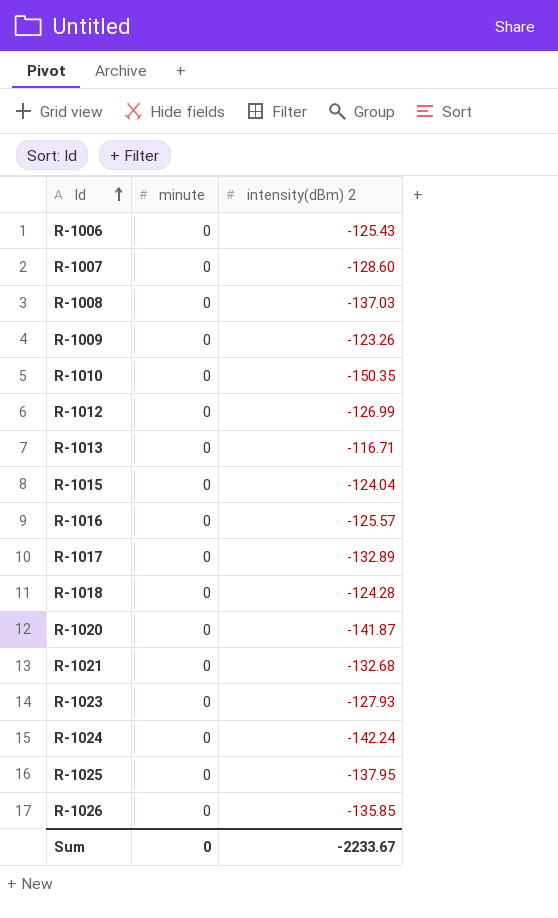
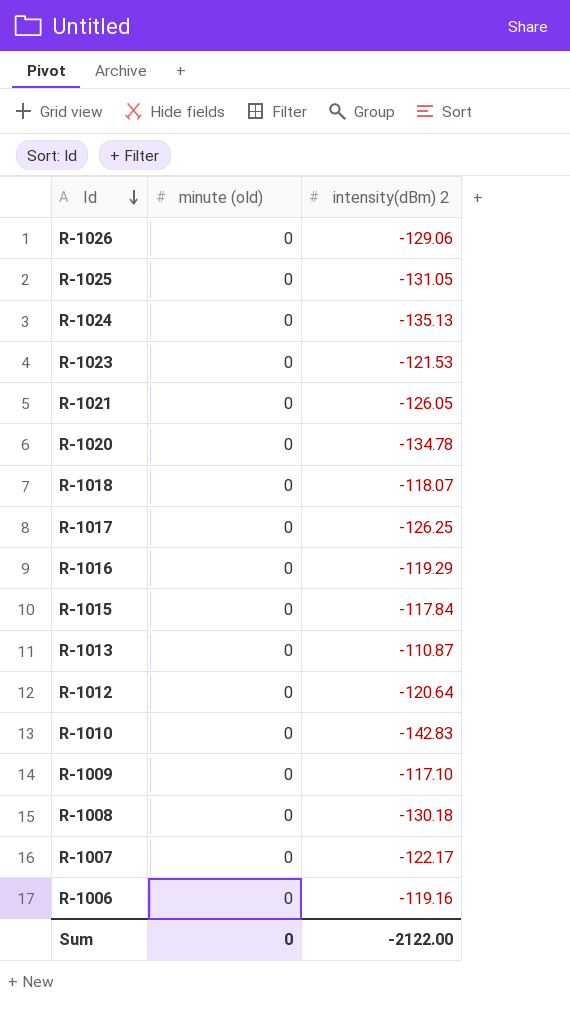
row order: Id ascending -> Id descending
column name: minute -> minute (old)
R-1026 | intensity(dBm) 2: -135.85 -> -129.06
R-1025 | intensity(dBm) 2: -137.95 -> -131.05
R-1024 | intensity(dBm) 2: -142.24 -> -135.13
R-1023 | intensity(dBm) 2: -127.93 -> -121.53
R-1021 | intensity(dBm) 2: -132.68 -> -126.05
R-1020 | intensity(dBm) 2: -141.87 -> -134.78
R-1018 | intensity(dBm) 2: -124.28 -> -118.07
R-1017 | intensity(dBm) 2: -132.89 -> -126.25
R-1016 | intensity(dBm) 2: -125.57 -> -119.29
R-1015 | intensity(dBm) 2: -124.04 -> -117.84
R-1013 | intensity(dBm) 2: -116.71 -> -110.87
R-1012 | intensity(dBm) 2: -126.99 -> -120.64
R-1010 | intensity(dBm) 2: -150.35 -> -142.83
R-1009 | intensity(dBm) 2: -123.26 -> -117.10
R-1008 | intensity(dBm) 2: -137.03 -> -130.18
R-1007 | intensity(dBm) 2: -128.60 -> -122.17
R-1006 | intensity(dBm) 2: -125.43 -> -119.16
Sum | intensity(dBm) 2: -2233.67 -> -2122.00

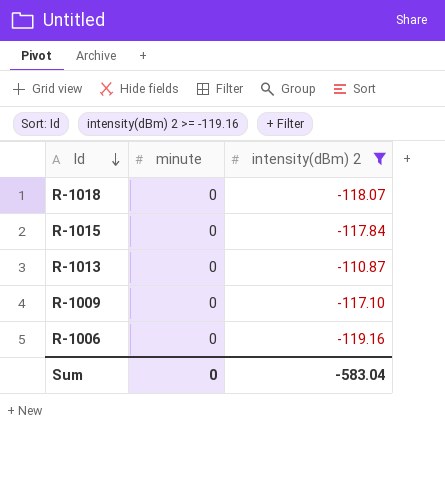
filter: none -> intensity(dBm) 2 >= -119.16
column name: minute (old) -> minute
Sum | intensity(dBm) 2: -2122.00 -> -583.04

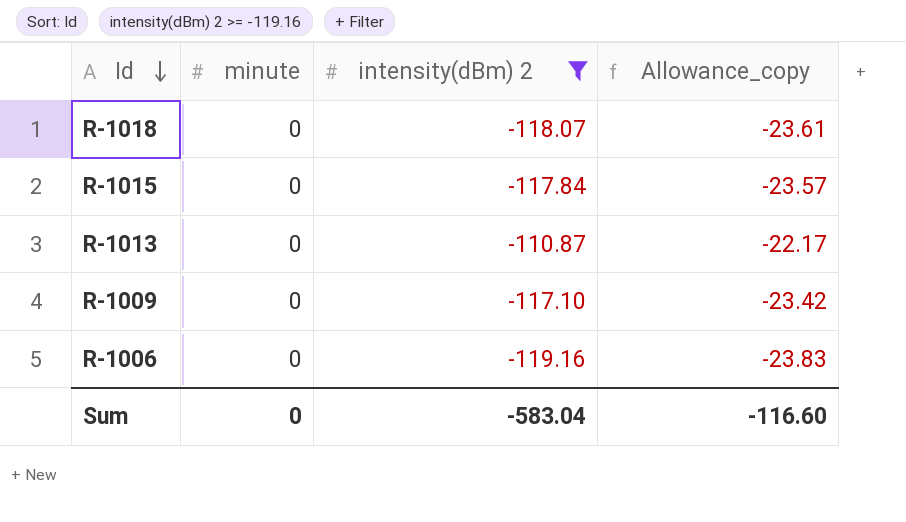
column Allowance_copy | formula: none -> [intensity(dBm) 2] * 0.2

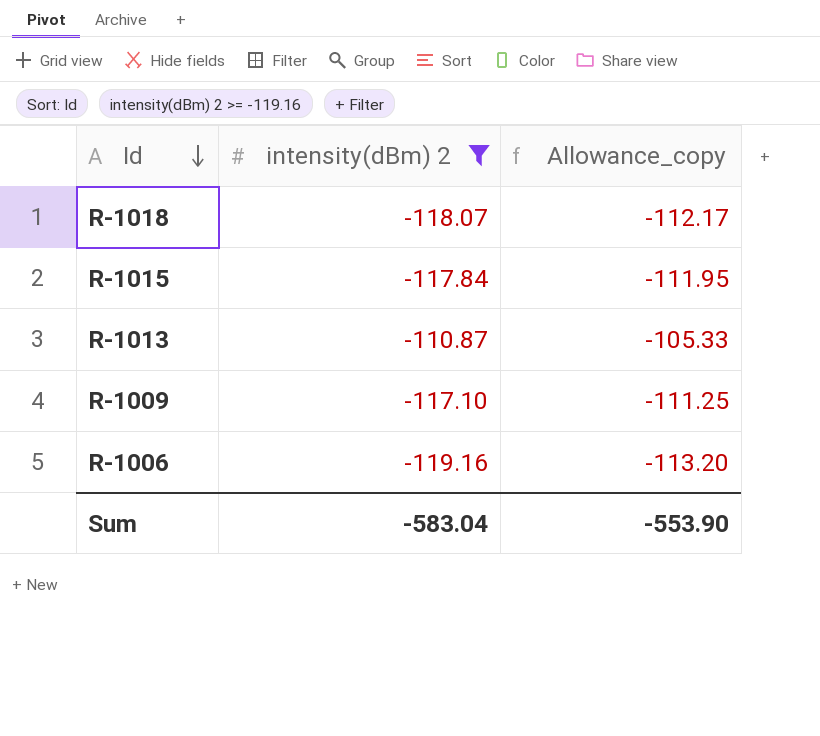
column minute | position: 2 -> none
column Allowance_copy | formula: [intensity(dBm) 2] * 0.2 -> [intensity(dBm) 2] * 0.95
Sum | Allowance_copy: -116.60 -> -553.90

